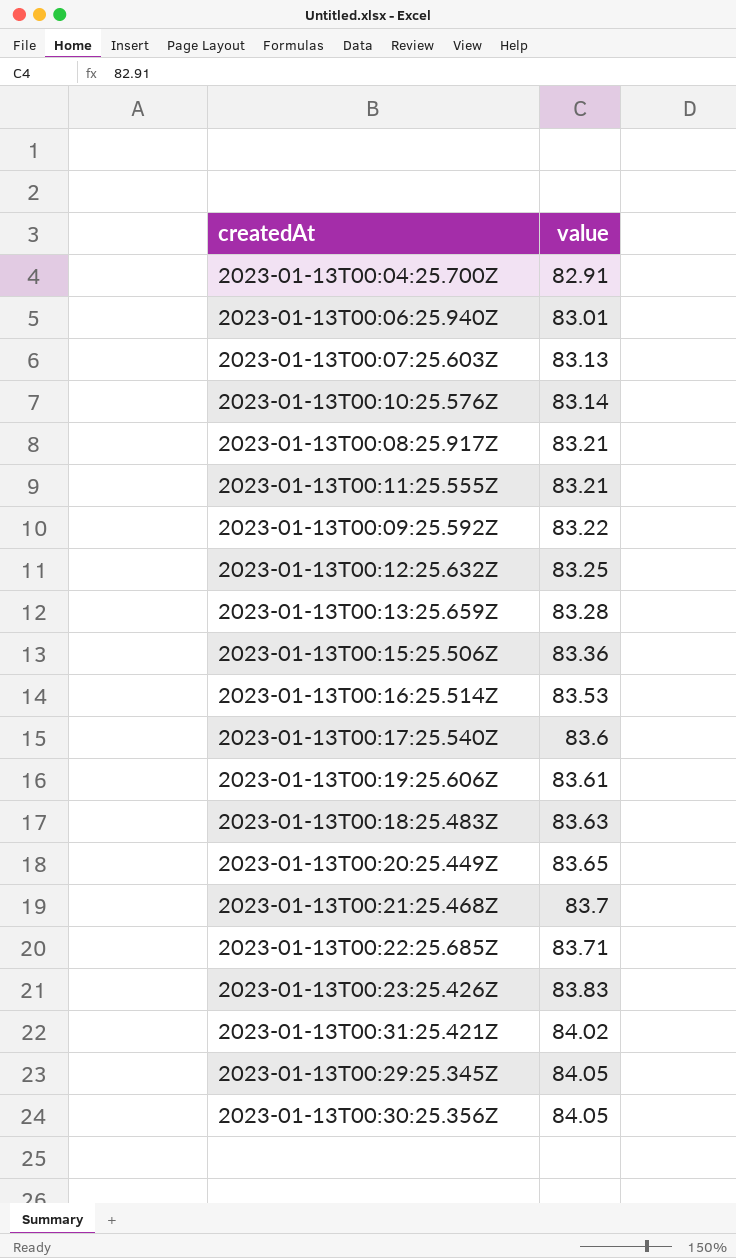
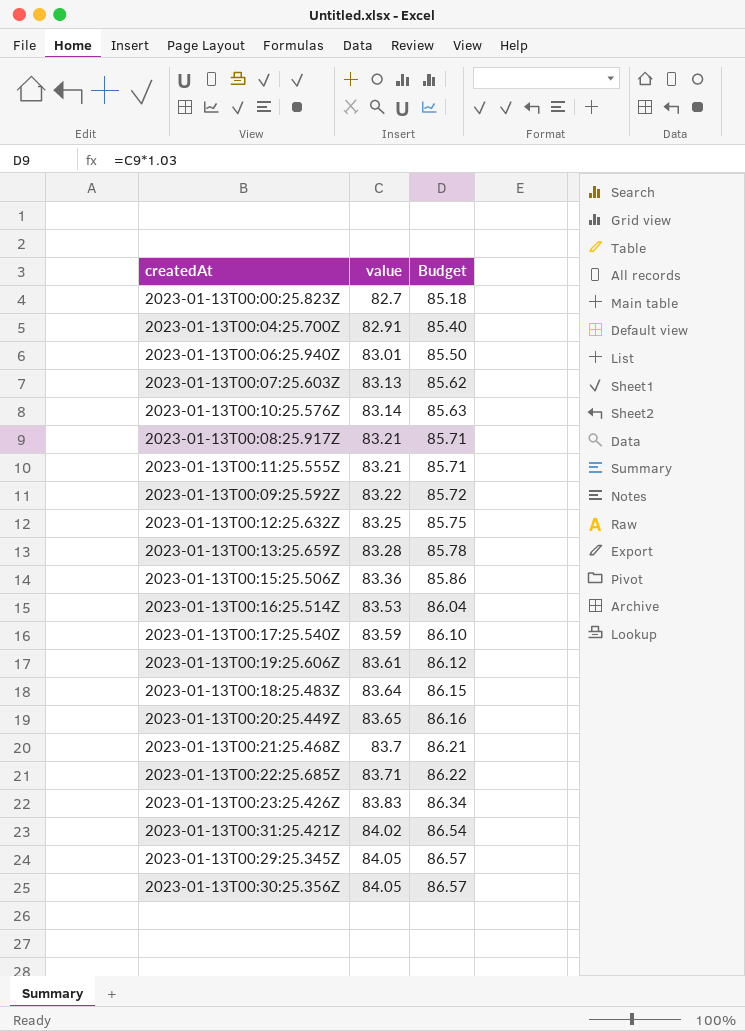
column Budget | formula: none -> [value] * 1.03
row 2023-01-13T00:00:25.823Z: none -> 82.7 | 85.18
2023-01-13T00:17:25.540Z | value: 83.6 -> 83.59
2023-01-13T00:18:25.483Z | value: 83.63 -> 83.64

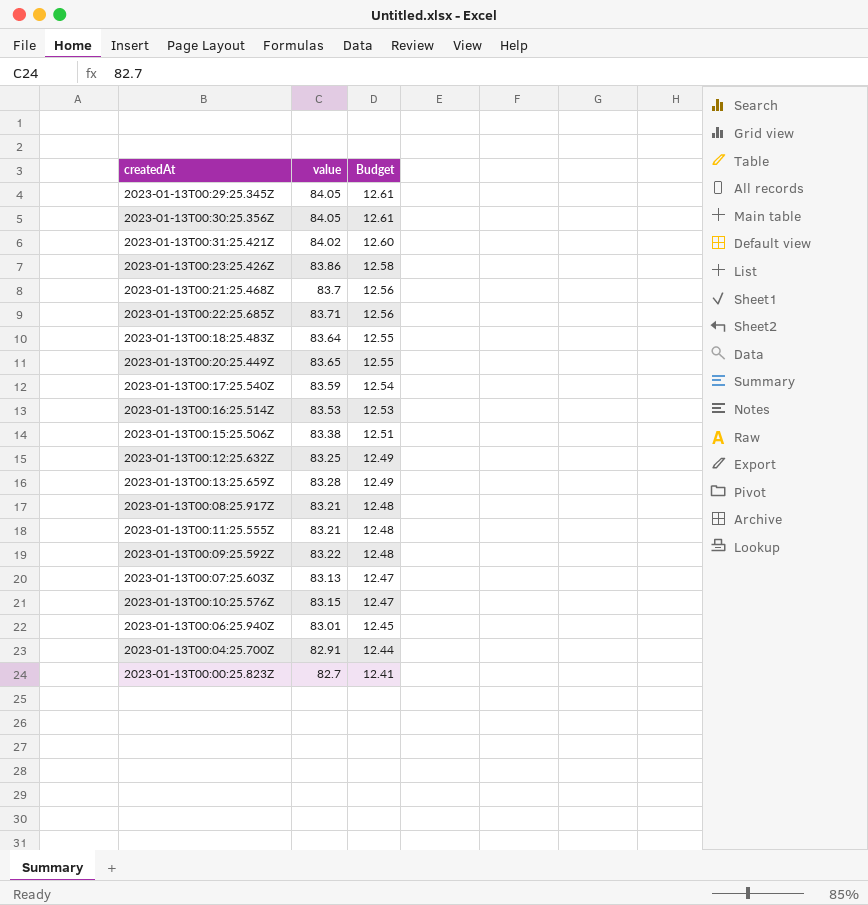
row order: value ascending -> Budget descending
column Budget | formula: [value] * 1.03 -> [value] * 0.15
row 2023-01-13T00:19:25.606Z: 83.61 | 86.12 -> none
2023-01-13T00:23:25.426Z | value: 83.83 -> 83.86
2023-01-13T00:15:25.506Z | value: 83.36 -> 83.38
2023-01-13T00:10:25.576Z | value: 83.14 -> 83.15

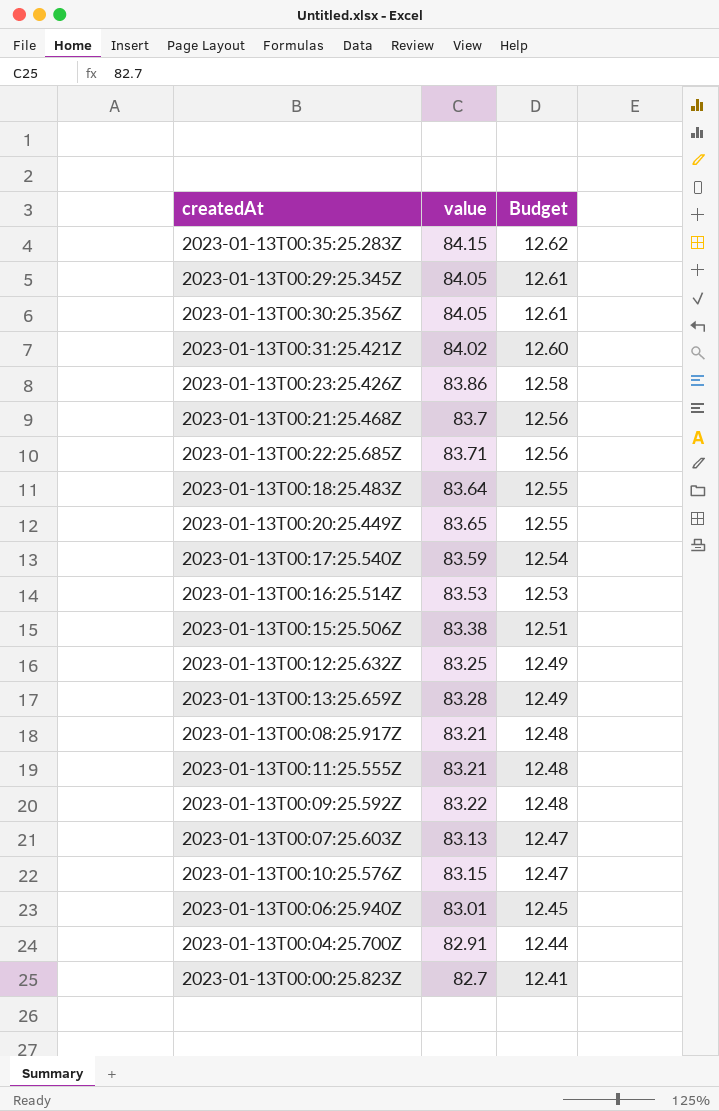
row 2023-01-13T00:35:25.283Z: none -> 84.15 | 12.62

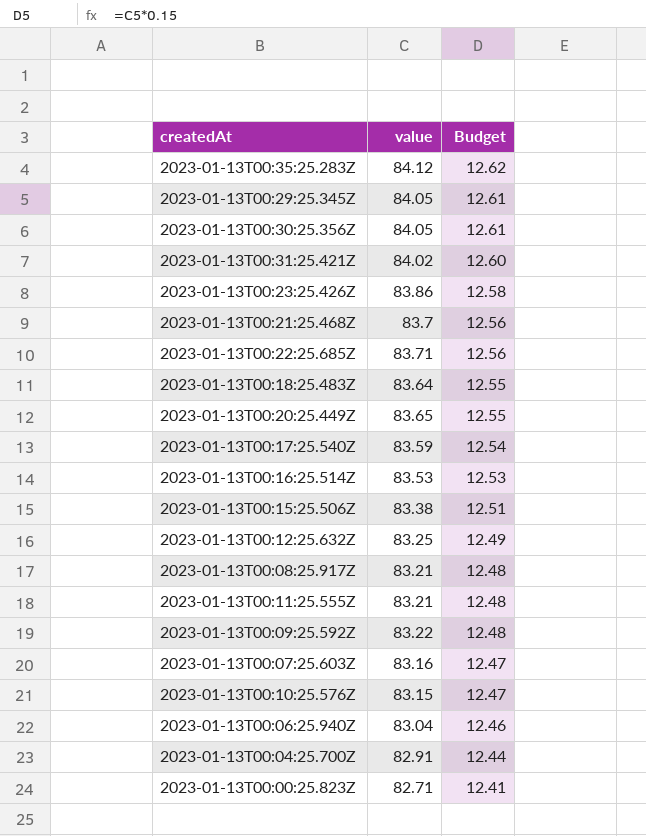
row 2023-01-13T00:13:25.659Z: 83.28 | 12.49 -> none
2023-01-13T00:35:25.283Z | value: 84.15 -> 84.12
2023-01-13T00:07:25.603Z | value: 83.13 -> 83.16
2023-01-13T00:06:25.940Z | value: 83.01 -> 83.04
2023-01-13T00:06:25.940Z | Budget: 12.45 -> 12.46
2023-01-13T00:00:25.823Z | value: 82.7 -> 82.71

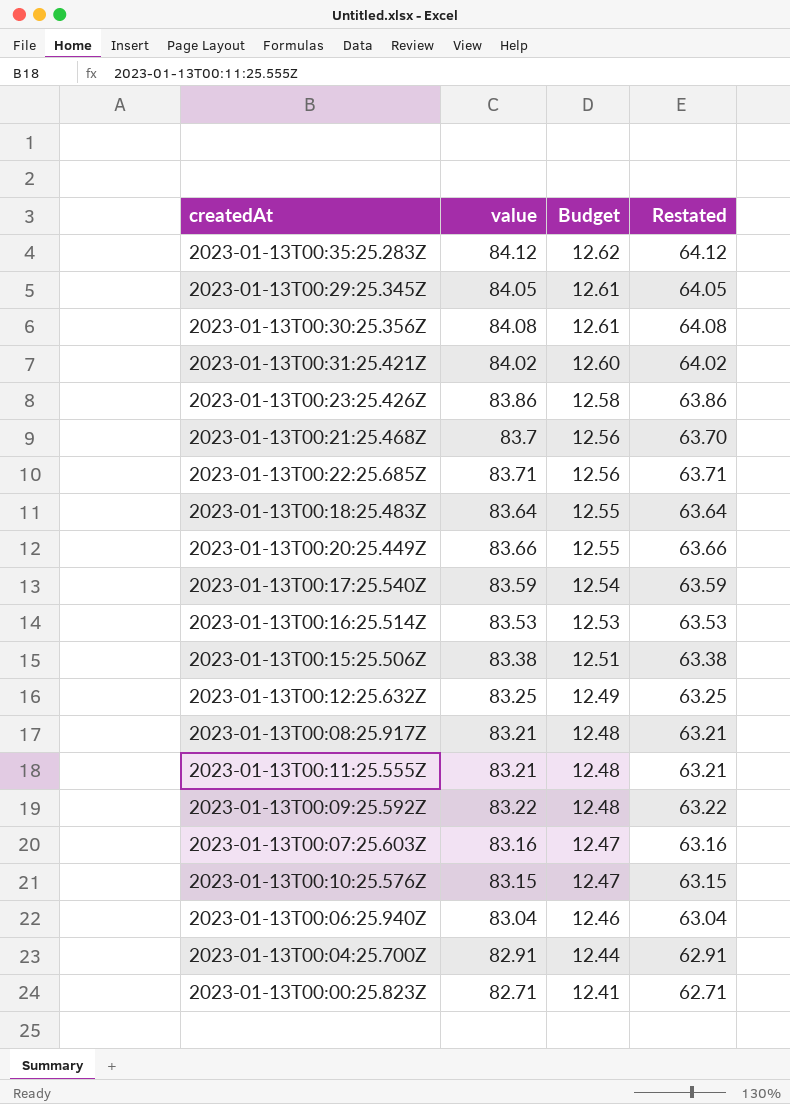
column Restated | formula: none -> [value] - 20
2023-01-13T00:30:25.356Z | value: 84.05 -> 84.08
2023-01-13T00:20:25.449Z | value: 83.65 -> 83.66

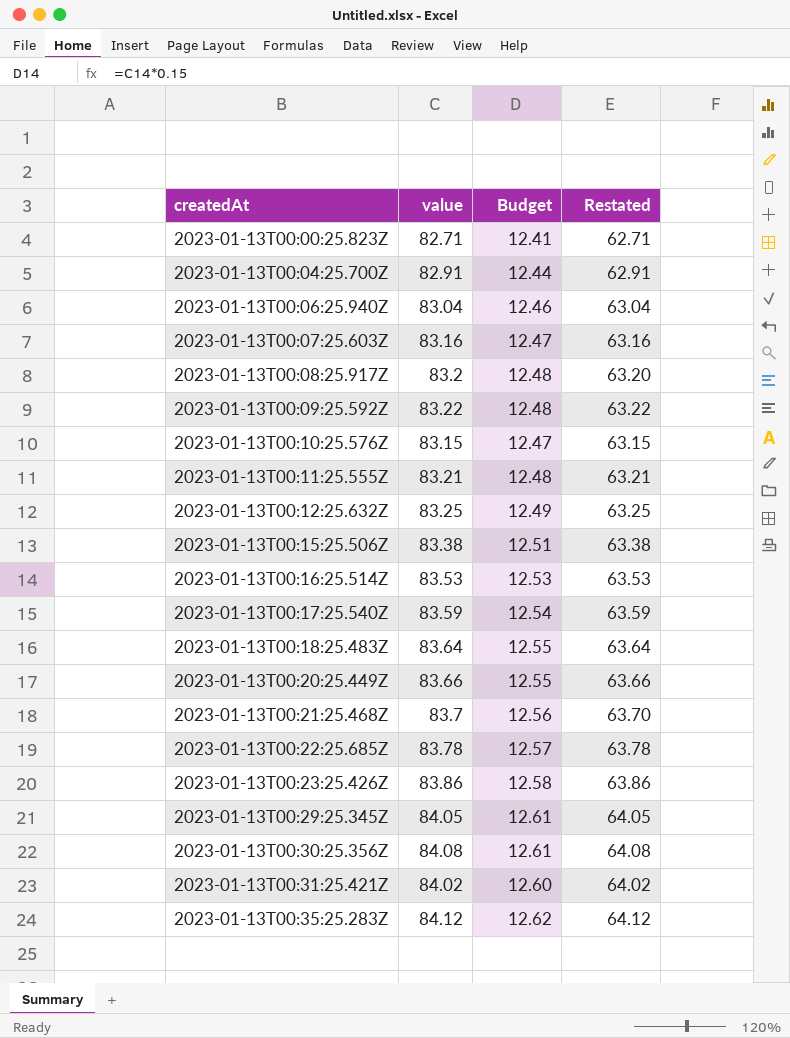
row order: Budget descending -> createdAt ascending
2023-01-13T00:08:25.917Z | value: 83.21 -> 83.2
2023-01-13T00:08:25.917Z | Restated: 63.21 -> 63.20
2023-01-13T00:22:25.685Z | value: 83.71 -> 83.78
2023-01-13T00:22:25.685Z | Budget: 12.56 -> 12.57
2023-01-13T00:22:25.685Z | Restated: 63.71 -> 63.78

